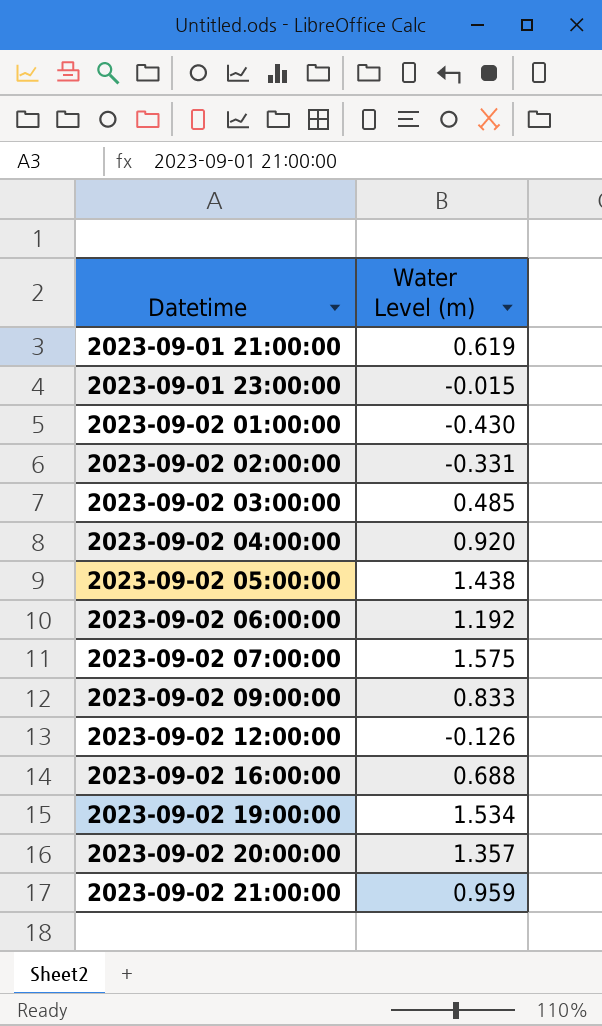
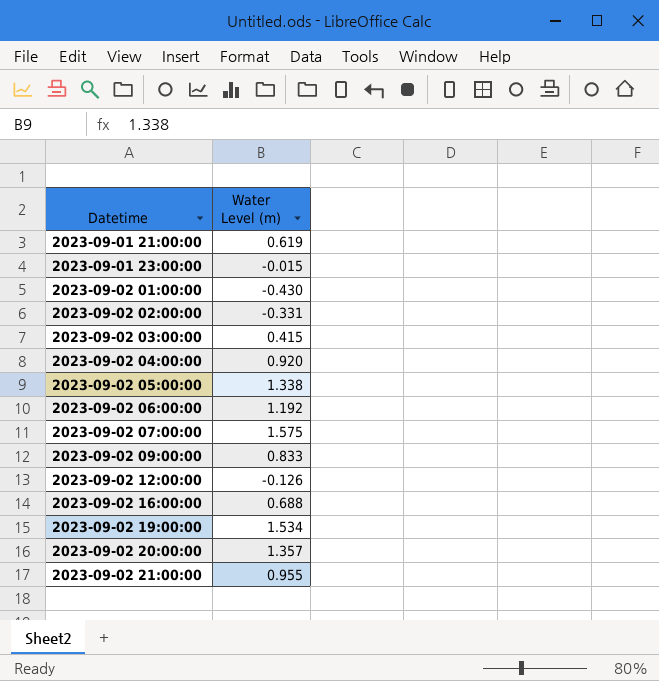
2023-09-02 03:00:00 | Water Level (m): 0.485 -> 0.415
2023-09-02 05:00:00 | Water Level (m): 1.438 -> 1.338
2023-09-02 21:00:00 | Water Level (m): 0.959 -> 0.955

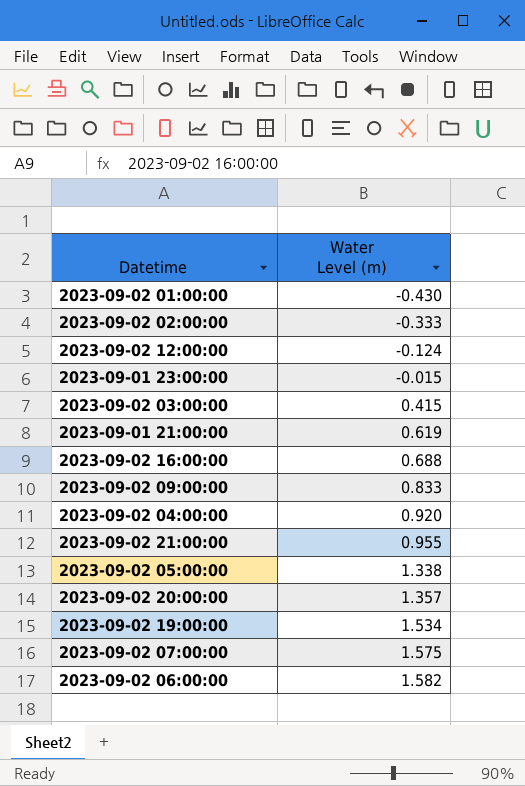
row order: Datetime ascending -> Water Level (m) ascending
2023-09-02 02:00:00 | Water Level (m): -0.331 -> -0.333
2023-09-02 12:00:00 | Water Level (m): -0.126 -> -0.124
2023-09-02 06:00:00 | Water Level (m): 1.192 -> 1.582

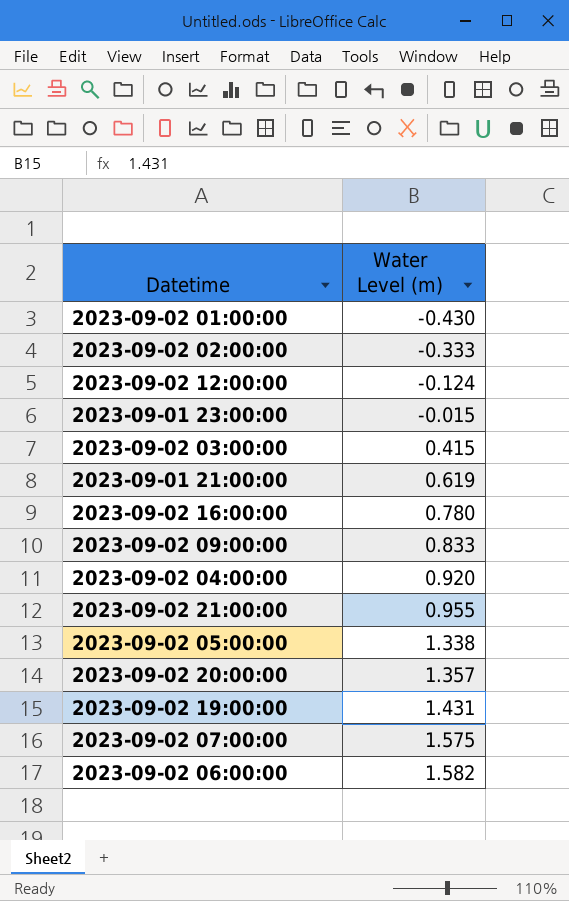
2023-09-02 16:00:00 | Water Level (m): 0.688 -> 0.780
2023-09-02 19:00:00 | Water Level (m): 1.534 -> 1.431

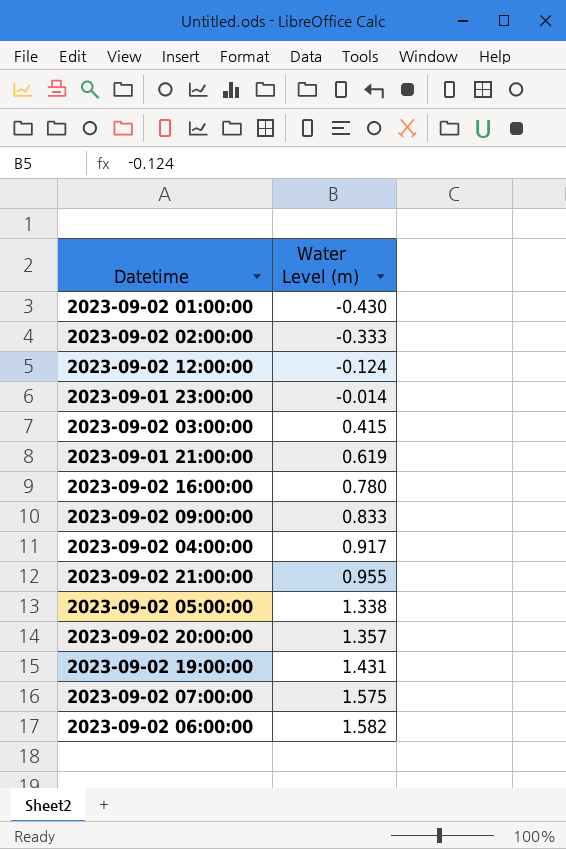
2023-09-01 23:00:00 | Water Level (m): -0.015 -> -0.014
2023-09-02 04:00:00 | Water Level (m): 0.920 -> 0.917

